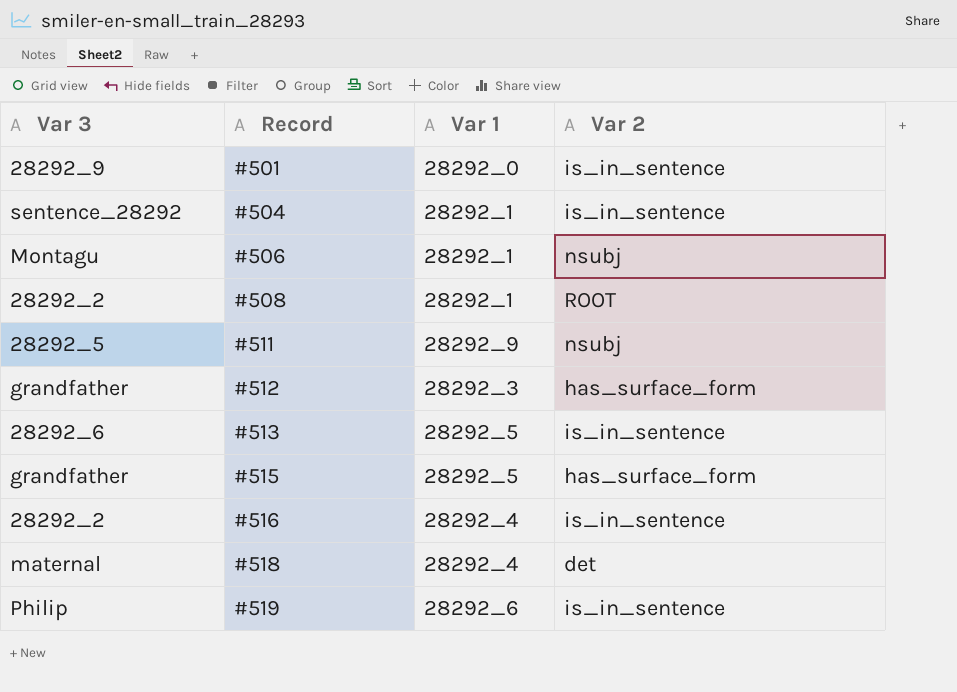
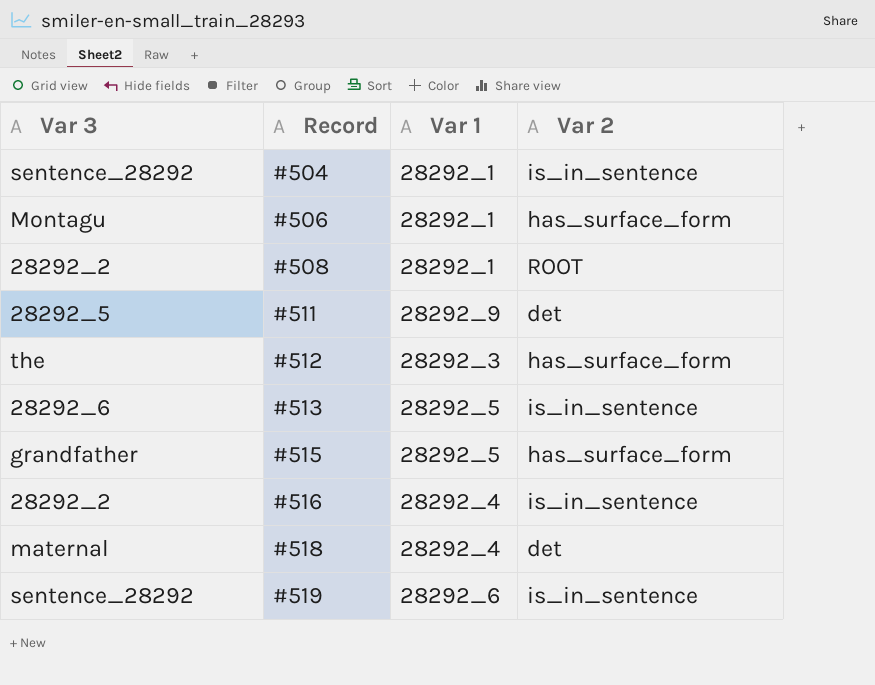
row #501: 28292_9 | 28292_0 | is_in_sentence -> none
#506 | Var 2: nsubj -> has_surface_form
#511 | Var 2: nsubj -> det
#512 | Var 3: grandfather -> the
#519 | Var 3: Philip -> sentence_28292

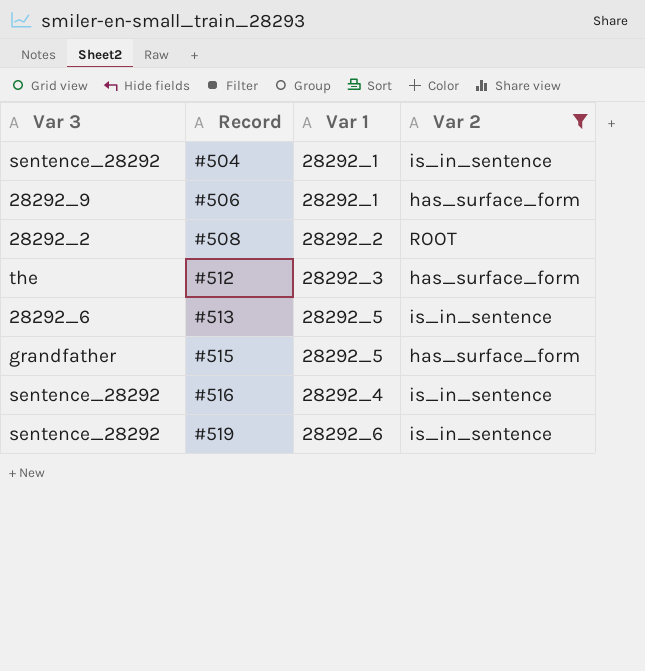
filter: none -> Var 2 != det
#506 | Var 3: Montagu -> 28292_9
#508 | Var 1: 28292_1 -> 28292_2
#516 | Var 3: 28292_2 -> sentence_28292

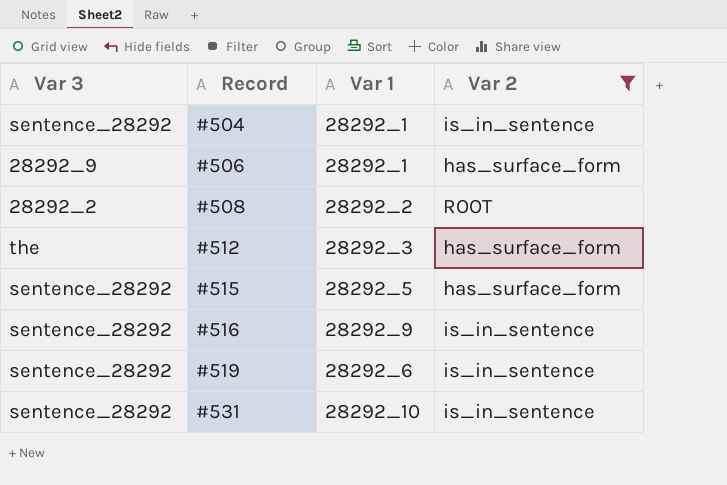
row #513: 28292_6 | 28292_5 | is_in_sentence -> none
#515 | Var 3: grandfather -> sentence_28292
#516 | Var 1: 28292_4 -> 28292_9
row #531: none -> sentence_28292 | 28292_10 | is_in_sentence

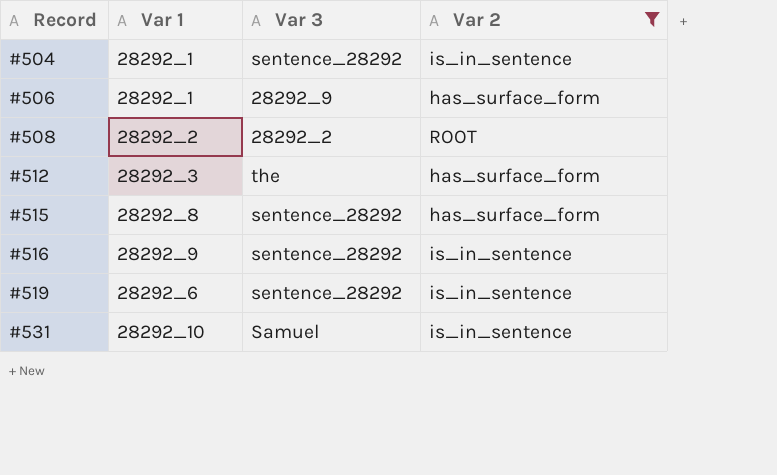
column Var 3 | position: 1 -> 3
#515 | Var 1: 28292_5 -> 28292_8
#531 | Var 3: sentence_28292 -> Samuel

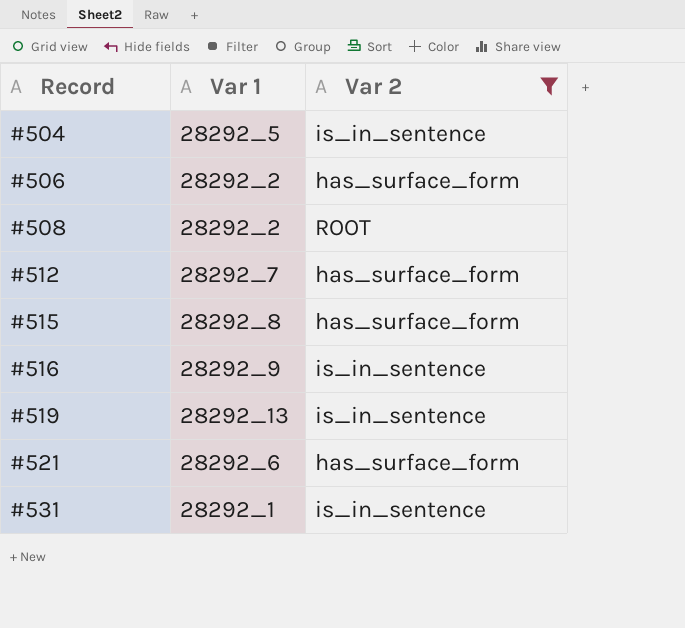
column Var 3 | position: 3 -> none
#504 | Var 1: 28292_1 -> 28292_5
#506 | Var 1: 28292_1 -> 28292_2
#512 | Var 1: 28292_3 -> 28292_7
#519 | Var 1: 28292_6 -> 28292_13
row #521: none -> 28292_6 | has_surface_form
#531 | Var 1: 28292_10 -> 28292_1

